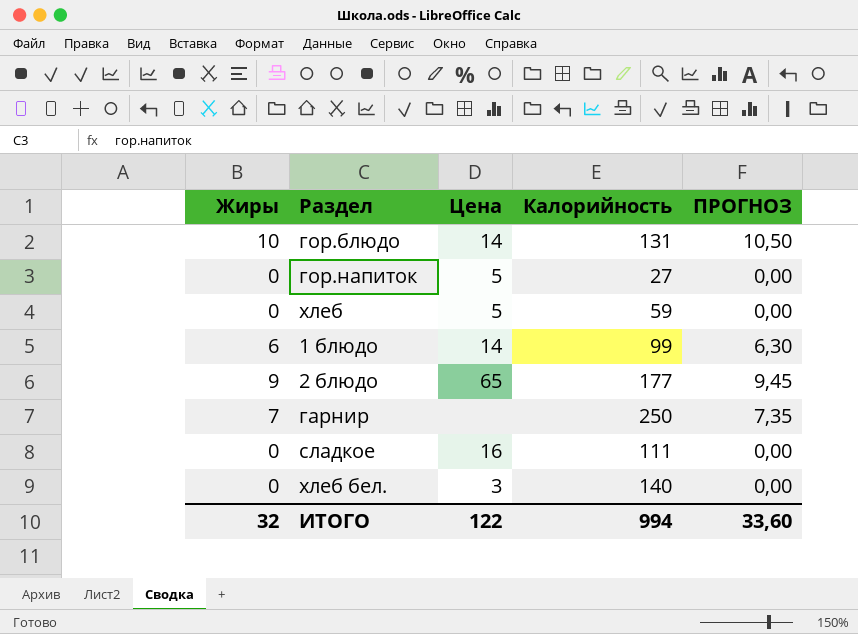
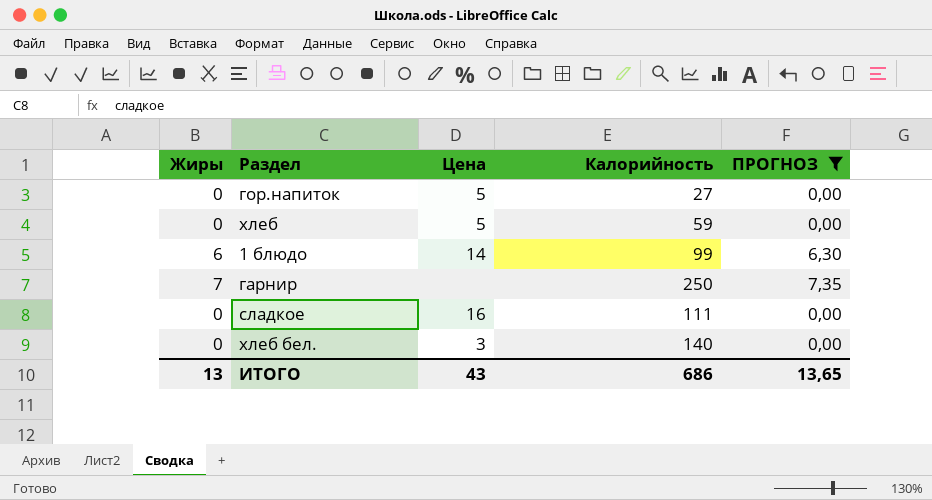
filter: none -> ПРОГНОЗ <= 7,35
ИТОГО | Жиры: 32 -> 13
ИТОГО | Цена: 122 -> 43
ИТОГО | Калорийность: 994 -> 686
ИТОГО | ПРОГНОЗ: 33,60 -> 13,65

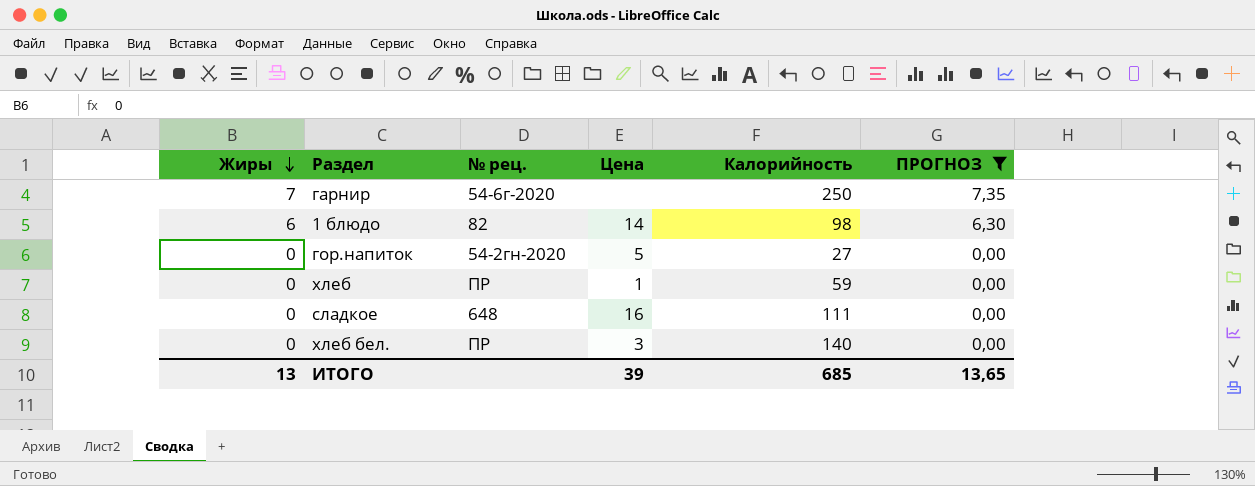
row order: none -> Жиры descending
column № рец. | position: none -> 3
1 блюдо | Калорийность: 99 -> 98
хлеб | Цена: 5 -> 1
ИТОГО | Цена: 43 -> 39
ИТОГО | Калорийность: 686 -> 685

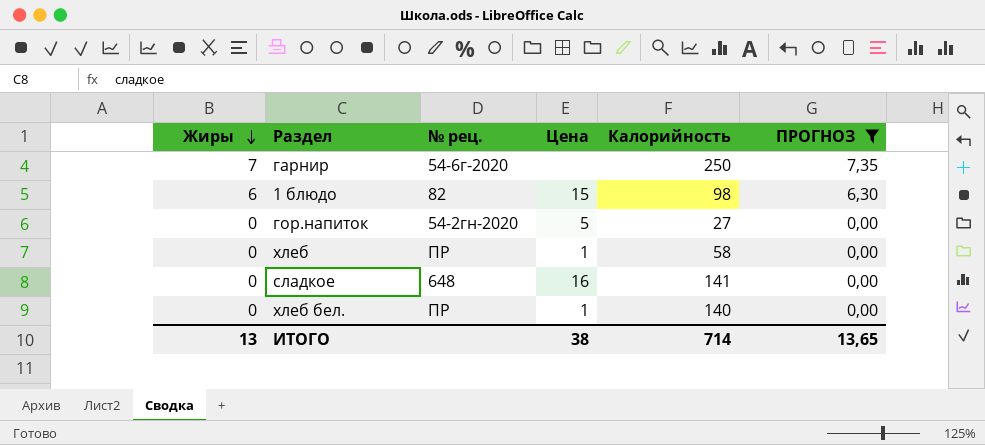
1 блюдо | Цена: 14 -> 15
хлеб | Калорийность: 59 -> 58
сладкое | Калорийность: 111 -> 141
хлеб бел. | Цена: 3 -> 1
ИТОГО | Цена: 39 -> 38
ИТОГО | Калорийность: 685 -> 714

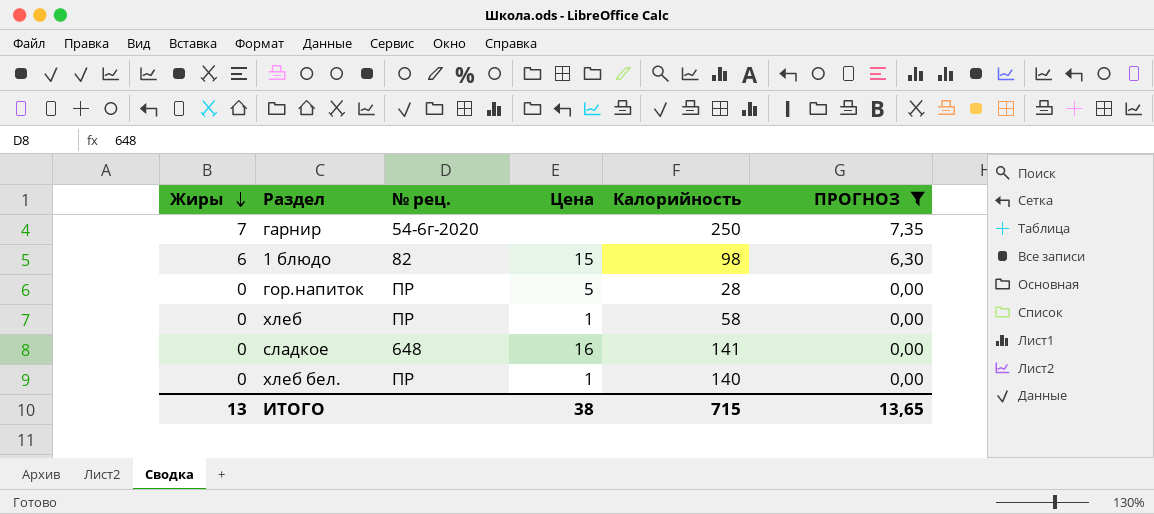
гор.напиток | № рец.: 54-2гн-2020 -> ПР
гор.напиток | Калорийность: 27 -> 28
ИТОГО | Калорийность: 714 -> 715

